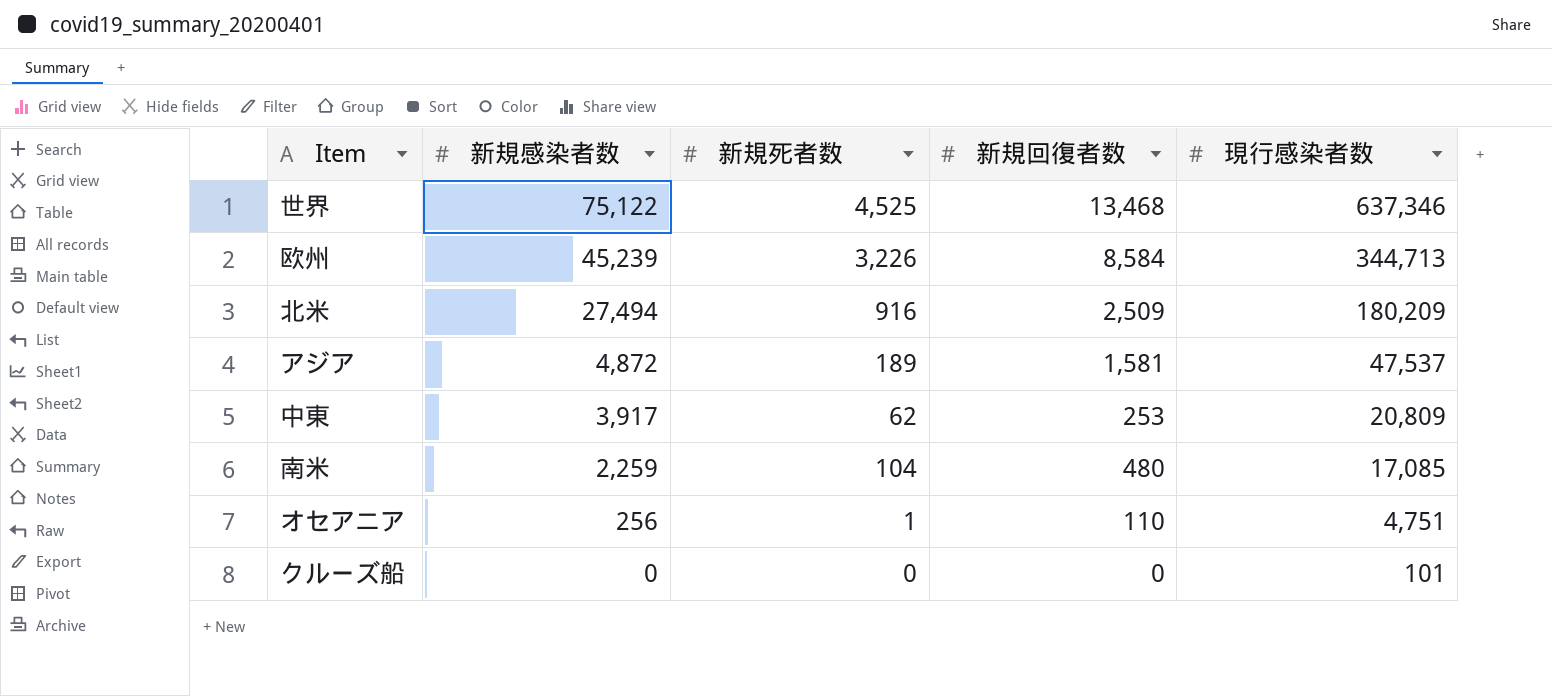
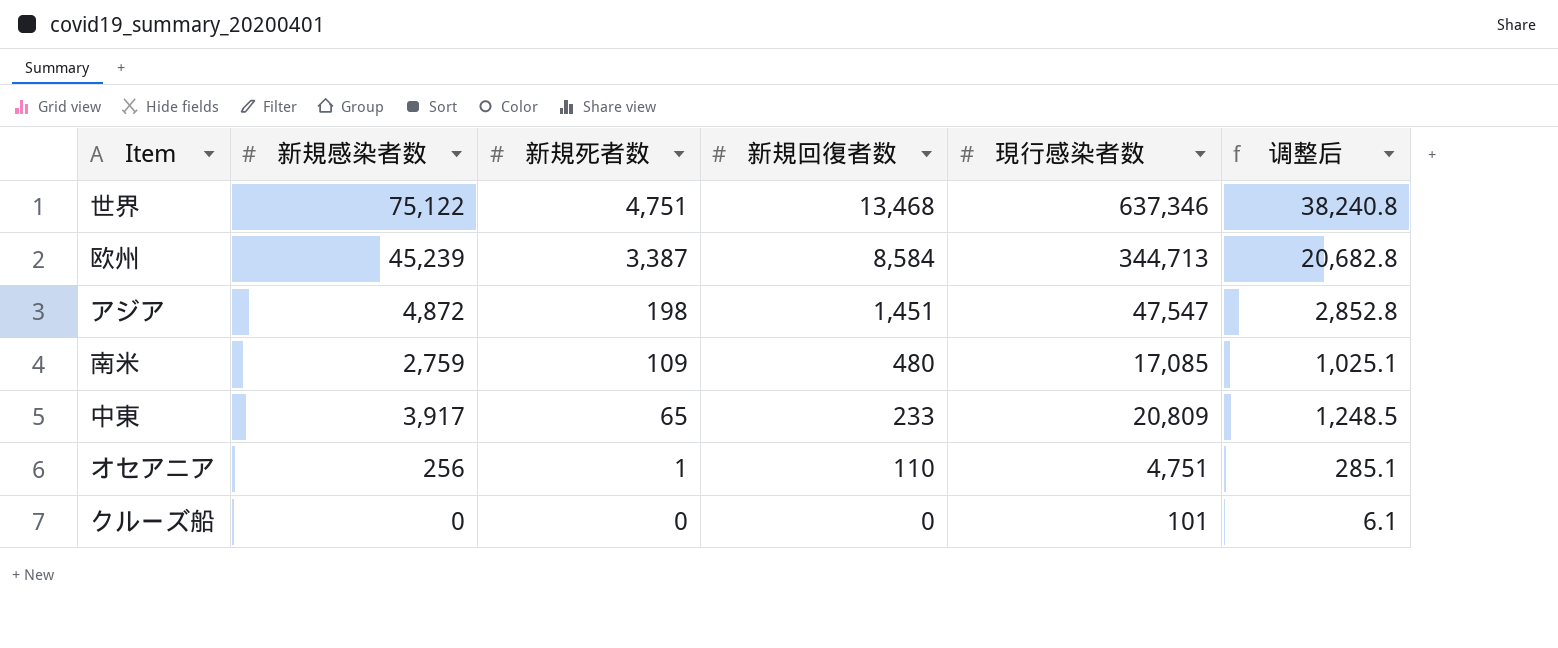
row order: 新規感染者数 descending -> 新規死者数 descending
column 调整后 | formula: none -> [現行感染者数] * 0.06
row 北米: 27,494 | 916 | 2,509 | 180,209 -> none
世界 | 新規死者数: 4,525 -> 4,751
欧州 | 新規死者数: 3,226 -> 3,387
アジア | 新規死者数: 189 -> 198
アジア | 新規回復者数: 1,581 -> 1,451
アジア | 現行感染者数: 47,537 -> 47,547
南米 | 新規感染者数: 2,259 -> 2,759
南米 | 新規死者数: 104 -> 109
中東 | 新規死者数: 62 -> 65
中東 | 新規回復者数: 253 -> 233

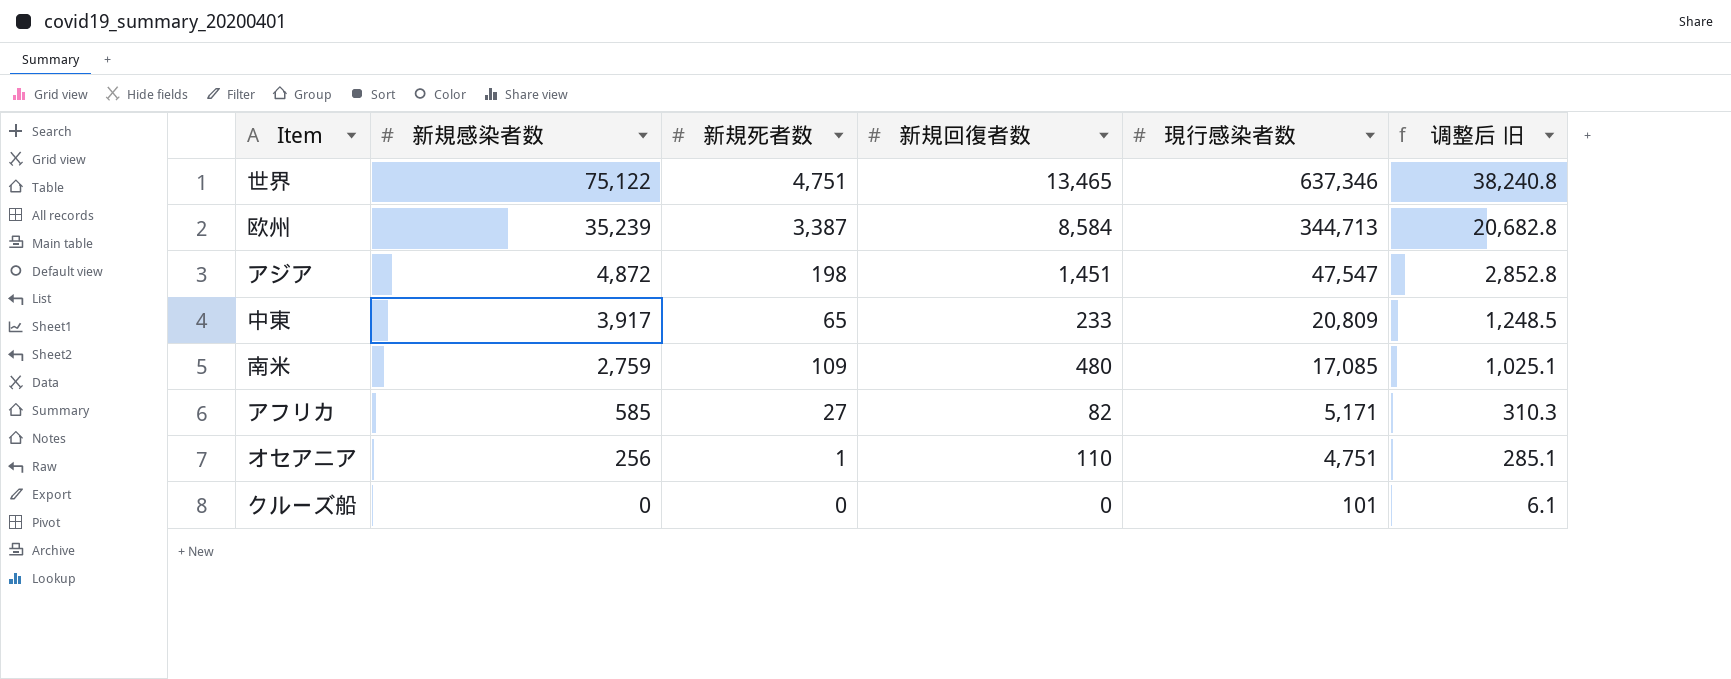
row order: 新規死者数 descending -> 新規感染者数 descending
column name: 调整后 -> 调整后 旧
世界 | 新規回復者数: 13,468 -> 13,465
欧州 | 新規感染者数: 45,239 -> 35,239
row アフリカ: none -> 585 | 27 | 82 | 5,171 | 310.3

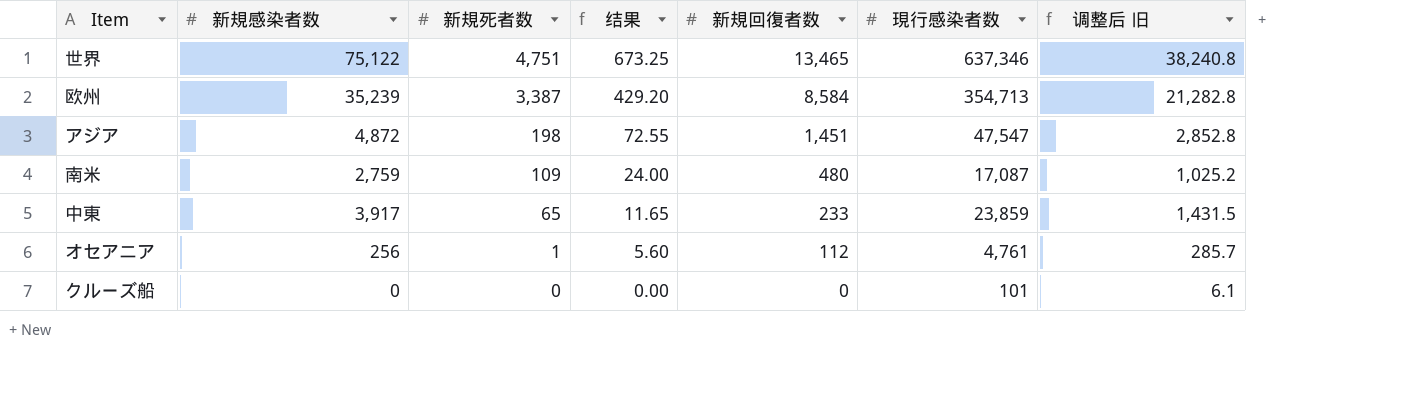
row order: 新規感染者数 descending -> 新規死者数 descending
column 结果 | formula: none -> [新規回復者数] * 0.05
row アフリカ: 585 | 27 | 82 | 5,171 | 310.3 -> none
欧州 | 現行感染者数: 344,713 -> 354,713
欧州 | 调整后 旧: 20,682.8 -> 21,282.8
南米 | 現行感染者数: 17,085 -> 17,087
南米 | 调整后 旧: 1,025.1 -> 1,025.2
中東 | 現行感染者数: 20,809 -> 23,859
中東 | 调整后 旧: 1,248.5 -> 1,431.5
オセアニア | 新規回復者数: 110 -> 112
オセアニア | 現行感染者数: 4,751 -> 4,761
オセアニア | 调整后 旧: 285.1 -> 285.7

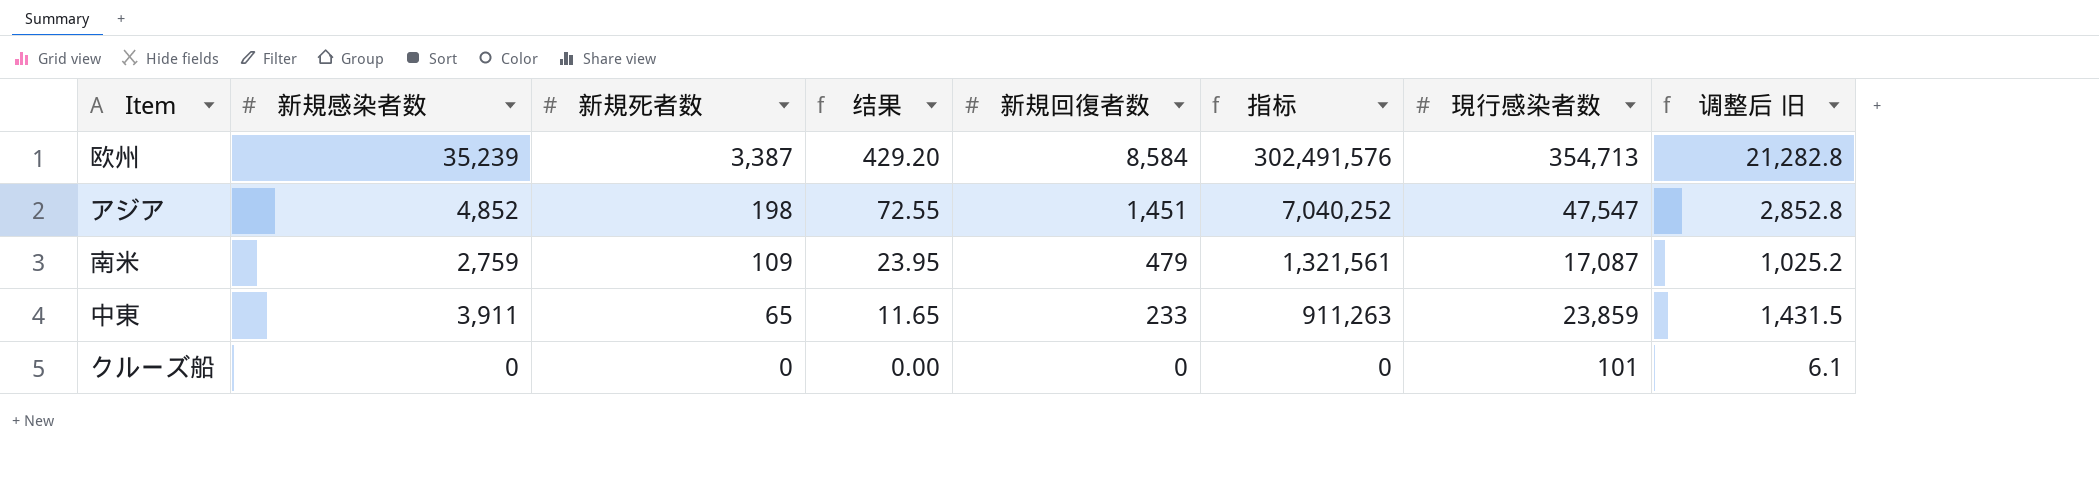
column 指标 | formula: none -> [新規感染者数] * [新規回復者数]
row 世界: 75,122 | 4,751 | 673.25 | 13,465 | 637,346 | 38,240.8 -> none
row オセアニア: 256 | 1 | 5.60 | 112 | 4,761 | 285.7 -> none
アジア | 新規感染者数: 4,872 -> 4,852
南米 | 结果: 24.00 -> 23.95
南米 | 新規回復者数: 480 -> 479
中東 | 新規感染者数: 3,917 -> 3,911

